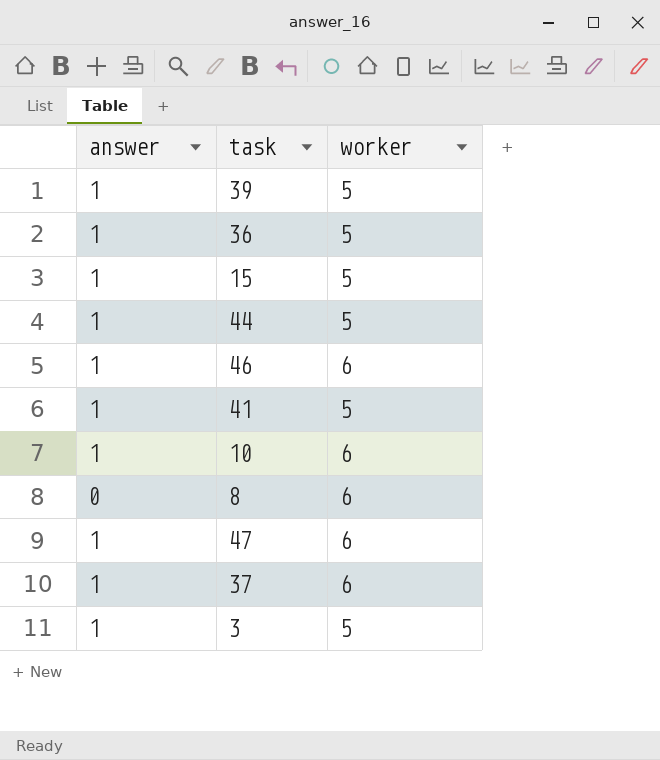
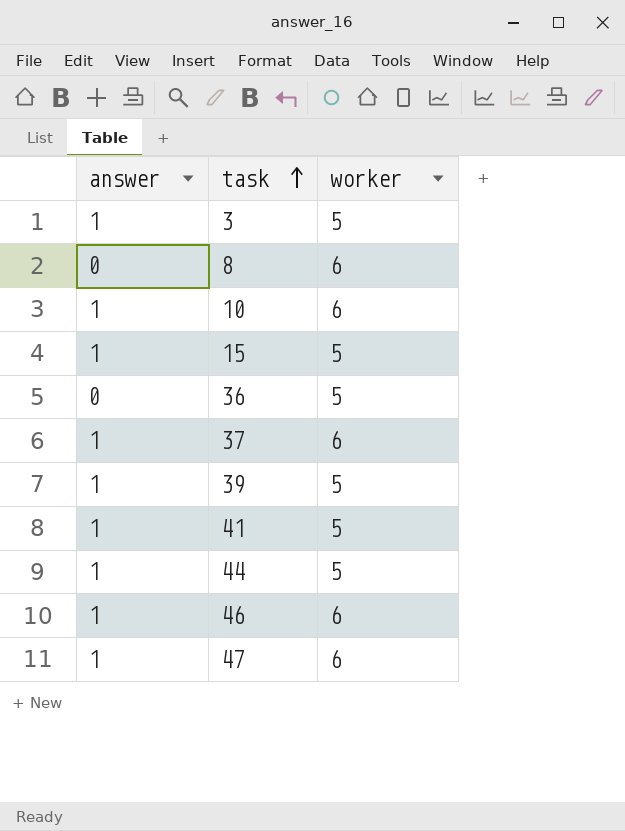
row order: none -> task ascending
36 | answer: 1 -> 0

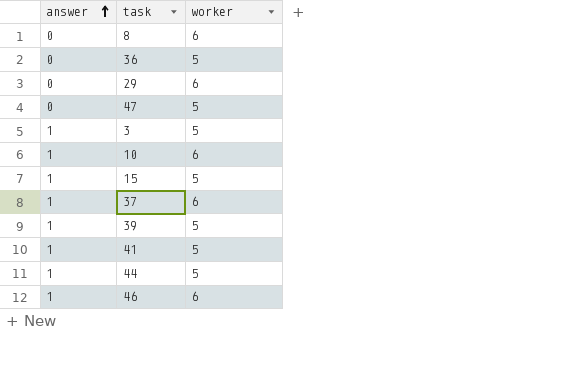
row order: task ascending -> answer ascending
row 29: none -> 0 | 6
47 | answer: 1 -> 0
47 | worker: 6 -> 5

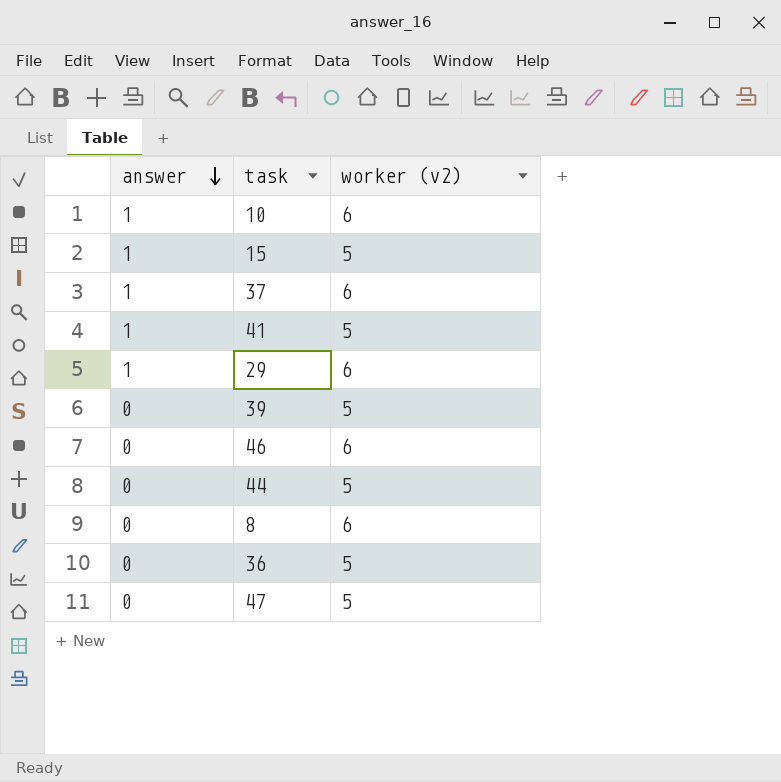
row order: answer ascending -> answer descending
column name: worker -> worker (v2)
row 3: 1 | 5 -> none
29 | answer: 0 -> 1
39 | answer: 1 -> 0
46 | answer: 1 -> 0
44 | answer: 1 -> 0

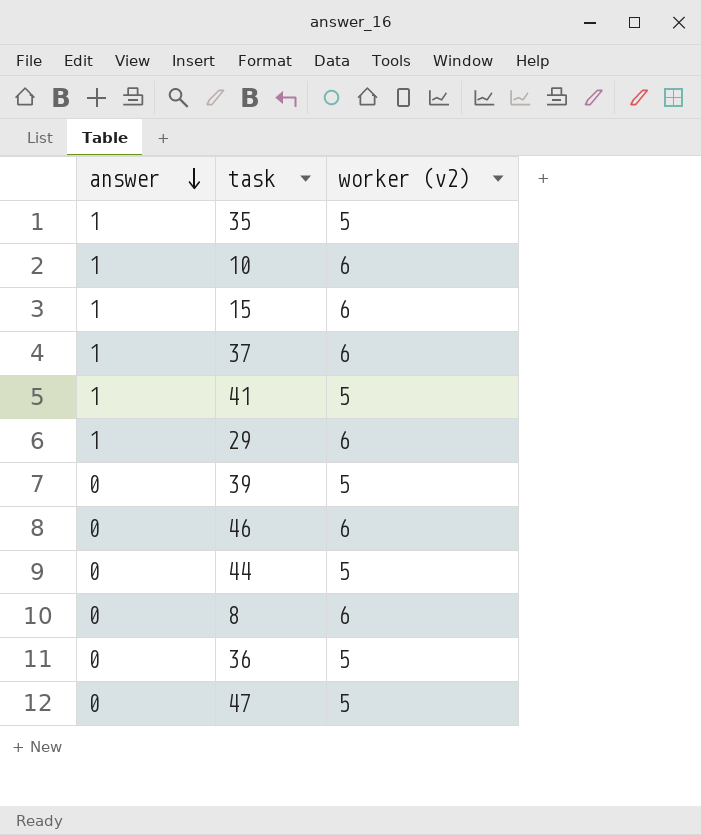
row 35: none -> 1 | 5
15 | worker (v2): 5 -> 6

